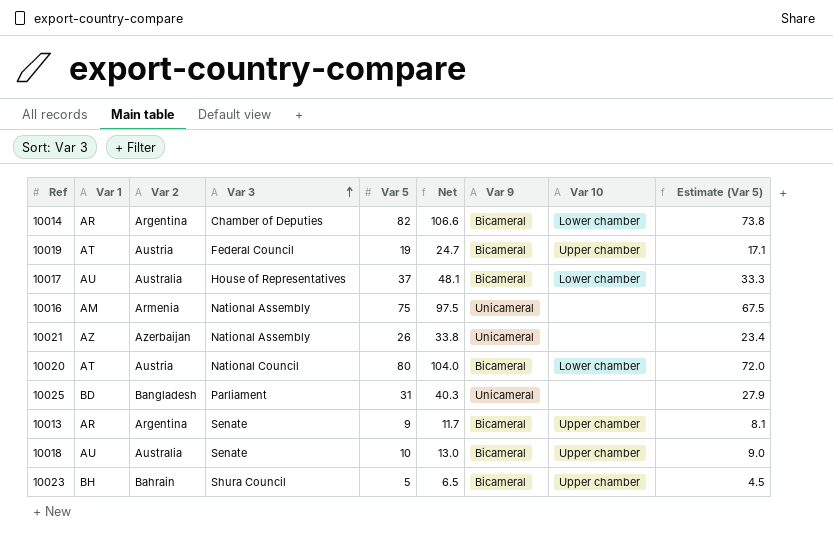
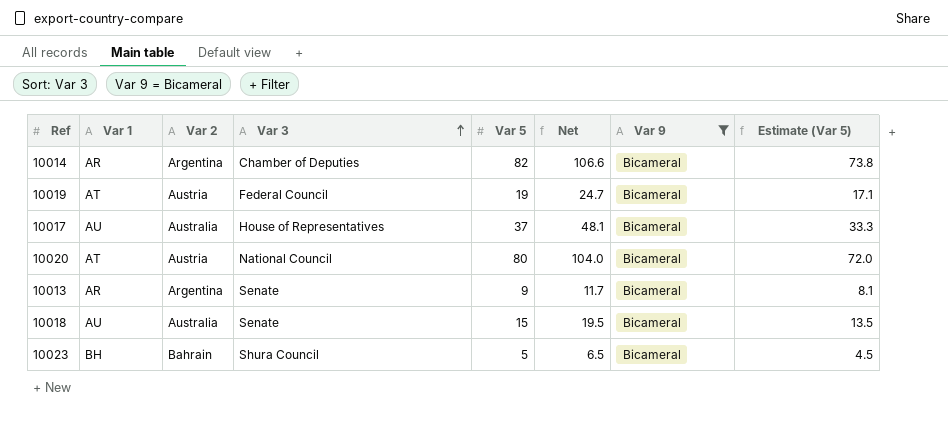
filter: none -> Var 9 = Bicameral
column Var 10 | position: 8 -> none
10018 | Var 5: 10 -> 15
10018 | Net: 13.0 -> 19.5
10018 | Estimate (Var 5): 9.0 -> 13.5

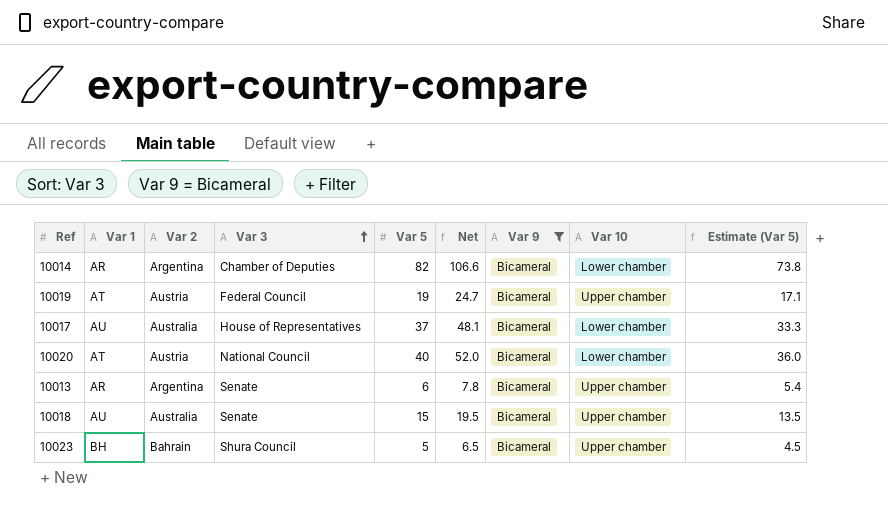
column Var 10 | position: none -> 8
10020 | Var 5: 80 -> 40
10020 | Net: 104.0 -> 52.0
10020 | Estimate (Var 5): 72.0 -> 36.0
10013 | Var 5: 9 -> 6
10013 | Net: 11.7 -> 7.8
10013 | Estimate (Var 5): 8.1 -> 5.4

